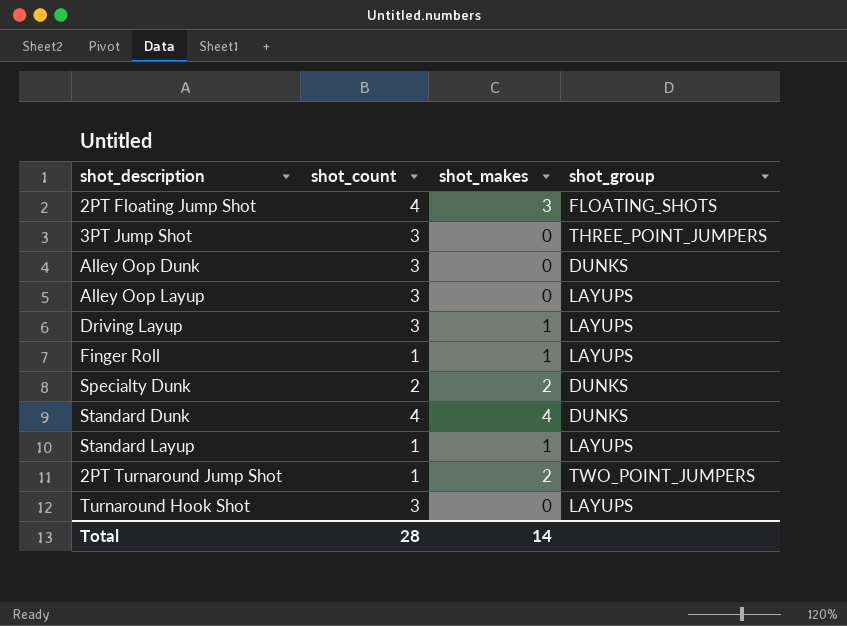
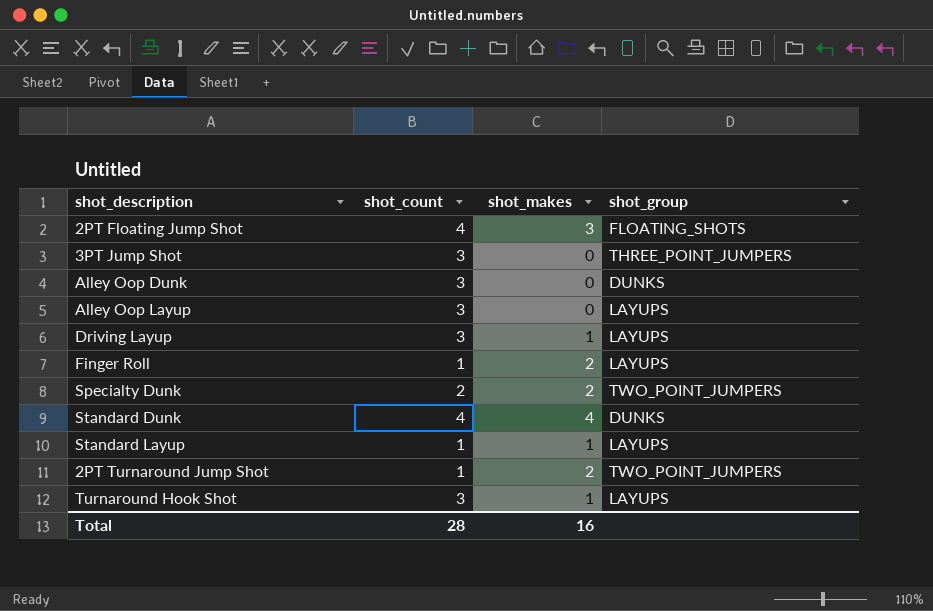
Finger Roll | shot_makes: 1 -> 2
Specialty Dunk | shot_group: DUNKS -> TWO_POINT_JUMPERS
Turnaround Hook Shot | shot_makes: 0 -> 1
Total | shot_makes: 14 -> 16

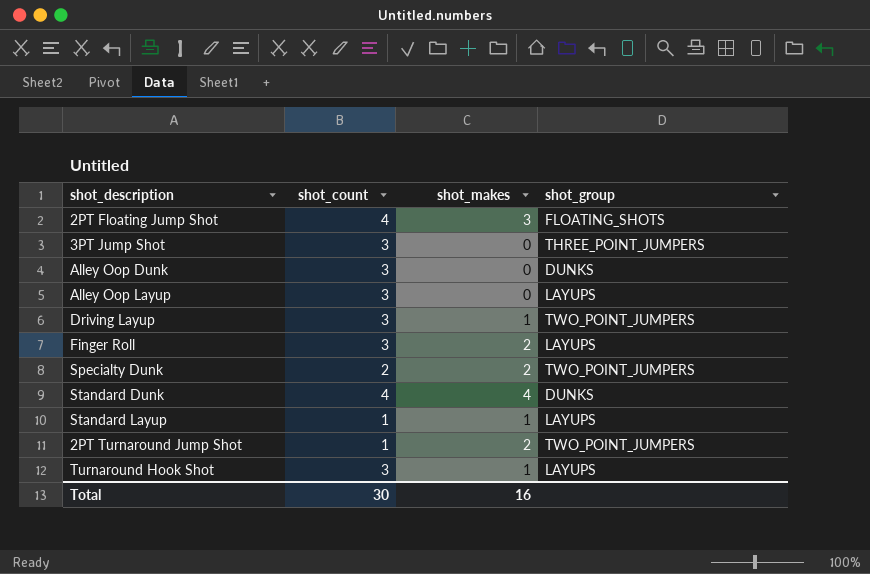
Driving Layup | shot_group: LAYUPS -> TWO_POINT_JUMPERS
Finger Roll | shot_count: 1 -> 3
Total | shot_count: 28 -> 30

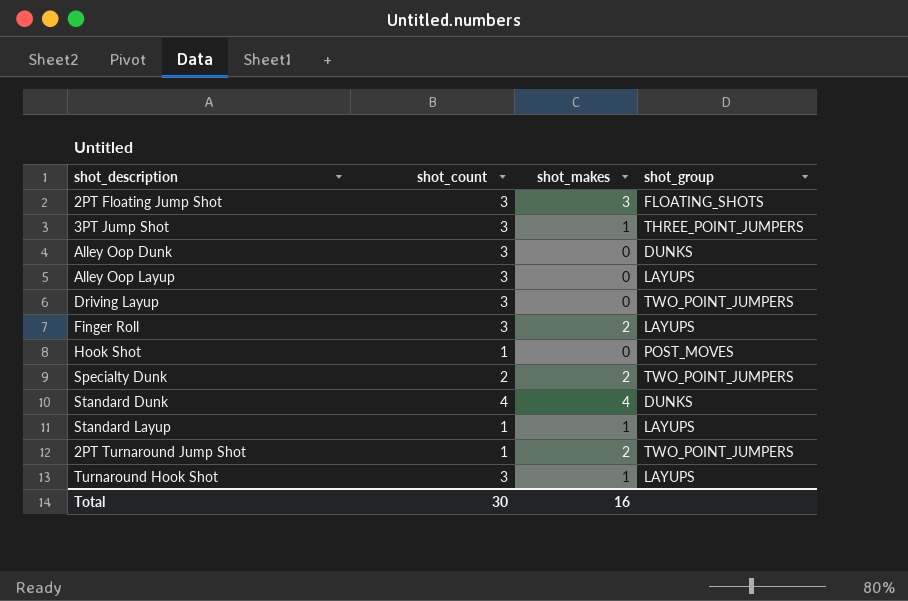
2PT Floating Jump Shot | shot_count: 4 -> 3
3PT Jump Shot | shot_makes: 0 -> 1
Driving Layup | shot_makes: 1 -> 0
row Hook Shot: none -> 1 | 0 | POST_MOVES

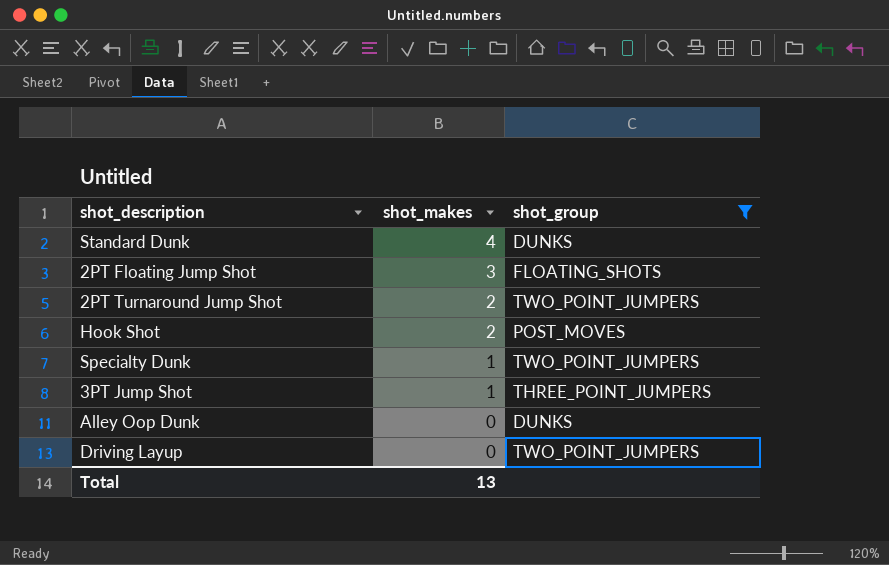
filter: none -> shot_group != LAYUPS
row order: none -> shot_makes descending
column shot_count | position: 2 -> none
Hook Shot | shot_makes: 0 -> 2
Specialty Dunk | shot_makes: 2 -> 1
Total | shot_makes: 16 -> 13

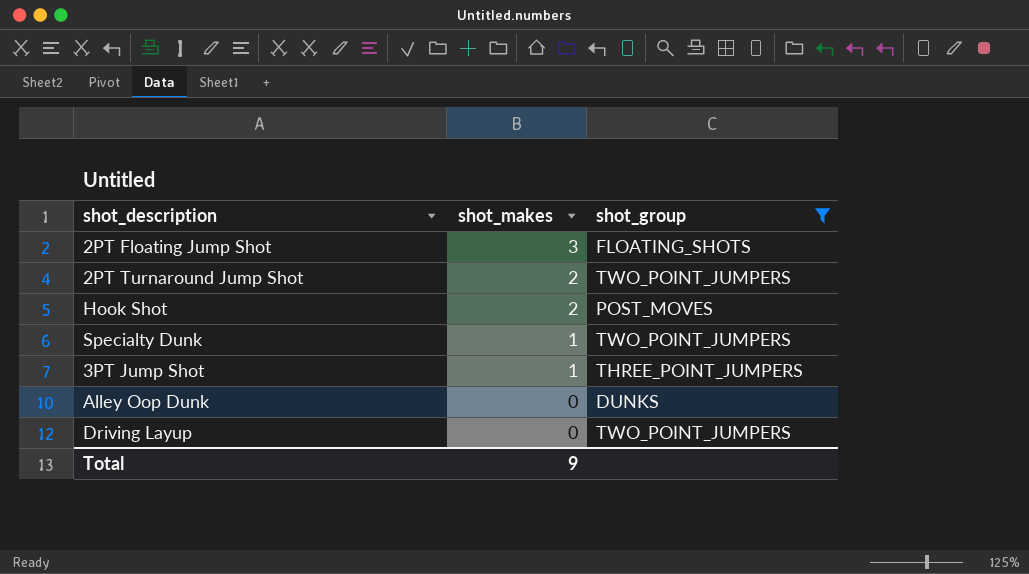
row Standard Dunk: 4 | DUNKS -> none
Total | shot_makes: 13 -> 9

